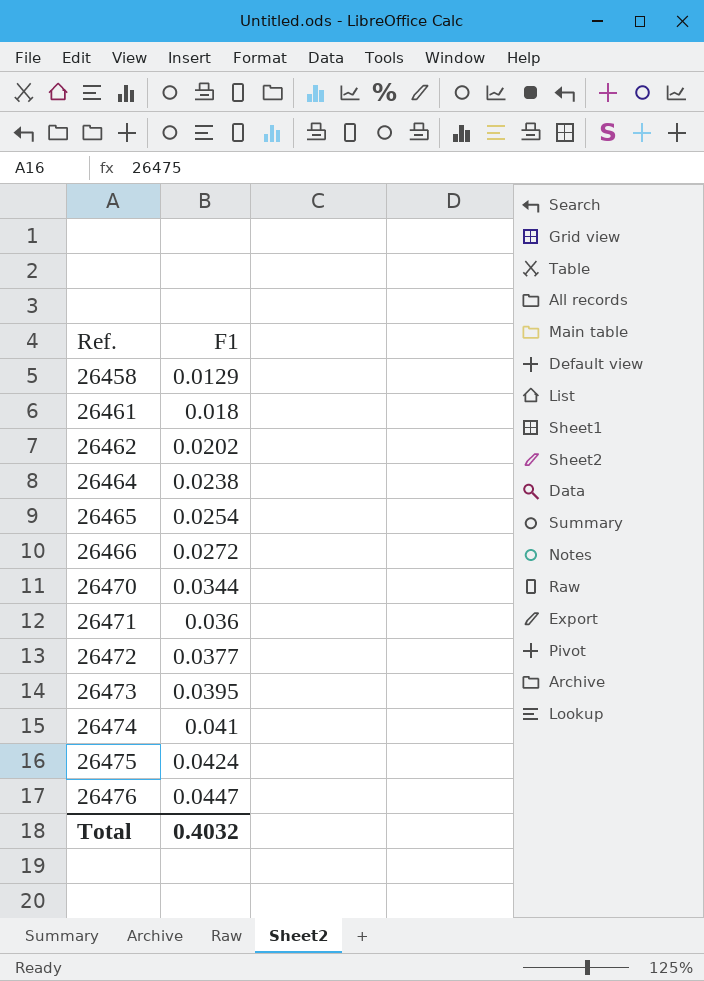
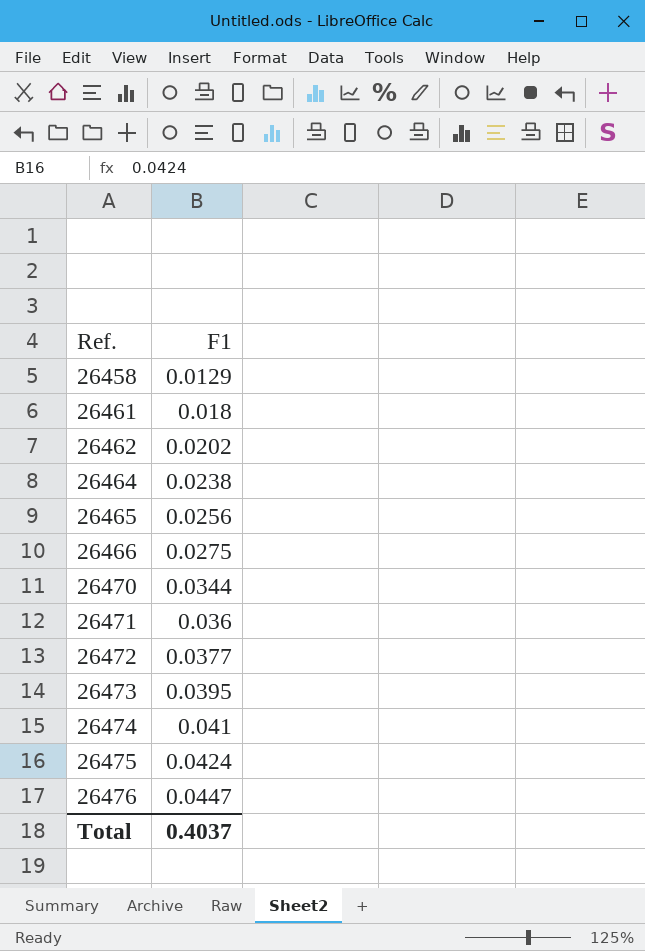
26465 | F1: 0.0254 -> 0.0256
26466 | F1: 0.0272 -> 0.0275
Total | F1: 0.4032 -> 0.4037

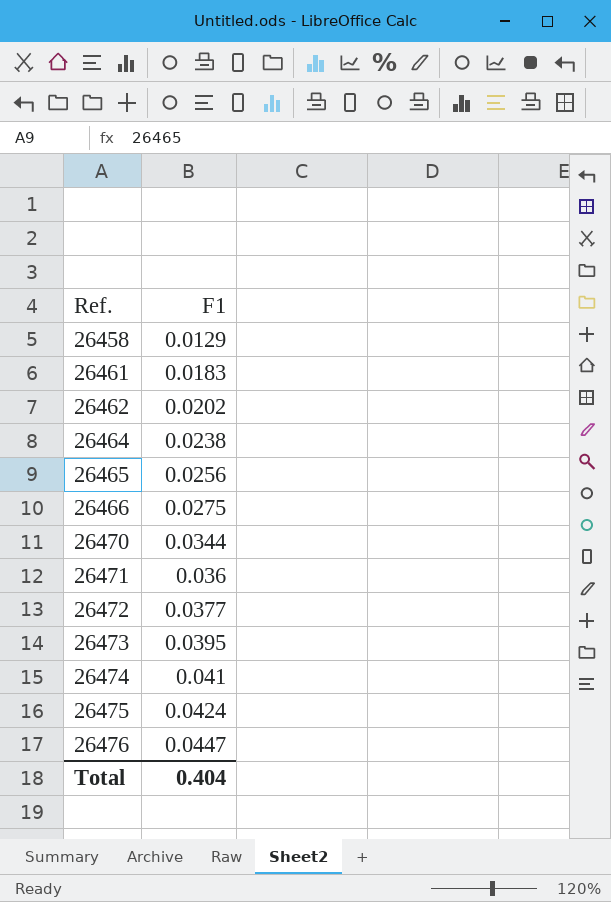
26461 | F1: 0.018 -> 0.0183
Total | F1: 0.4037 -> 0.404

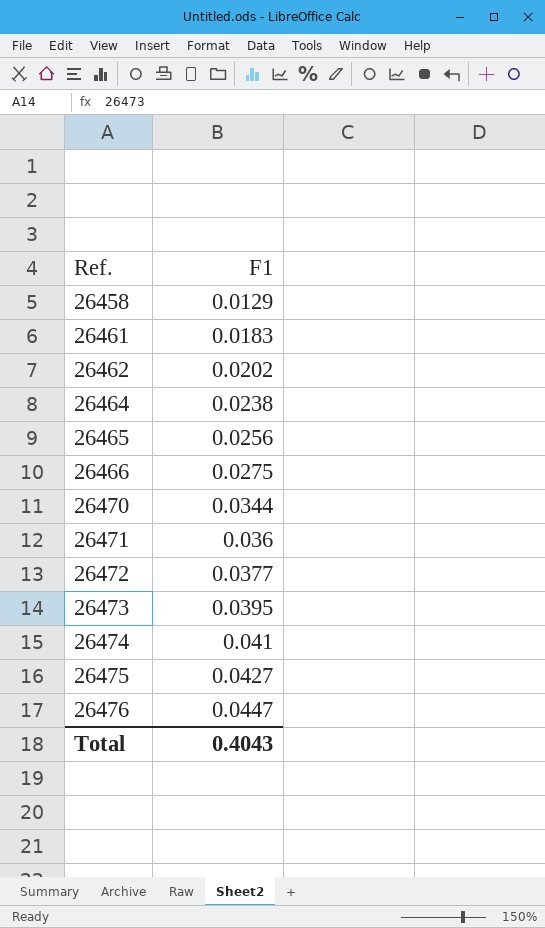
26475 | F1: 0.0424 -> 0.0427
Total | F1: 0.404 -> 0.4043

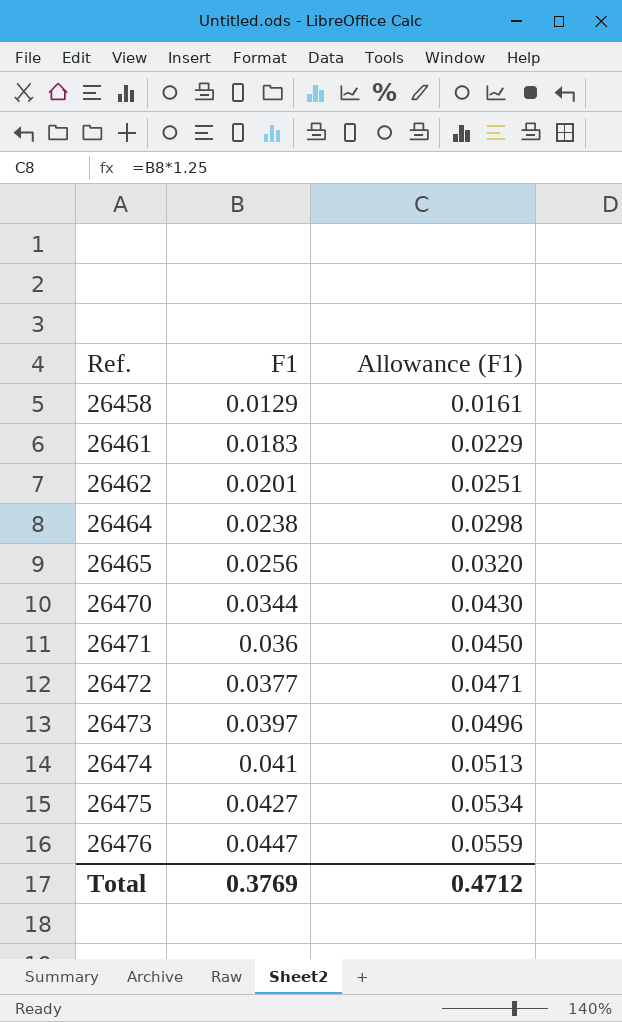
column Allowance (F1) | formula: none -> [F1] * 1.25
row 26466: 0.0275 -> none
26462 | F1: 0.0202 -> 0.0201
26473 | F1: 0.0395 -> 0.0397
Total | F1: 0.4043 -> 0.3769

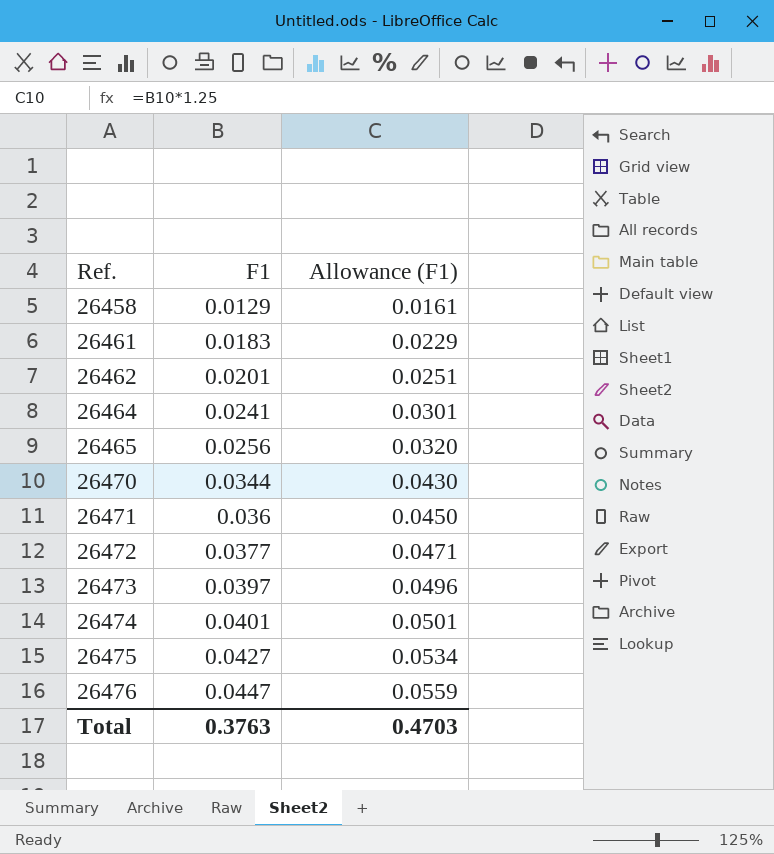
26464 | F1: 0.0238 -> 0.0241
26464 | Allowance (F1): 0.0298 -> 0.0301
26474 | F1: 0.041 -> 0.0401
26474 | Allowance (F1): 0.0513 -> 0.0501
Total | F1: 0.3769 -> 0.3763
Total | Allowance (F1): 0.4712 -> 0.4703

